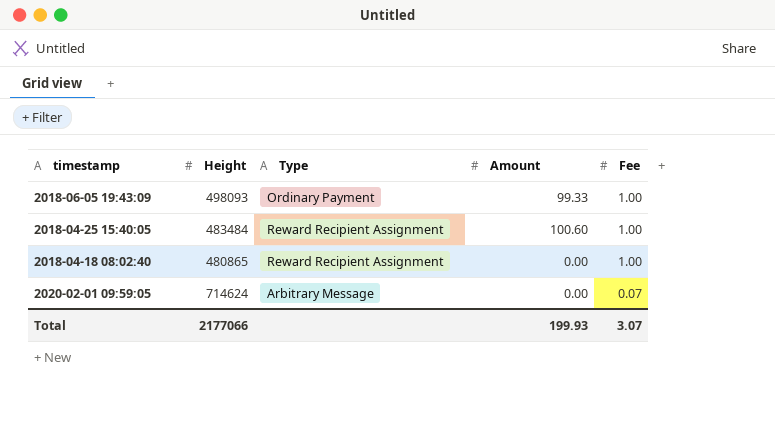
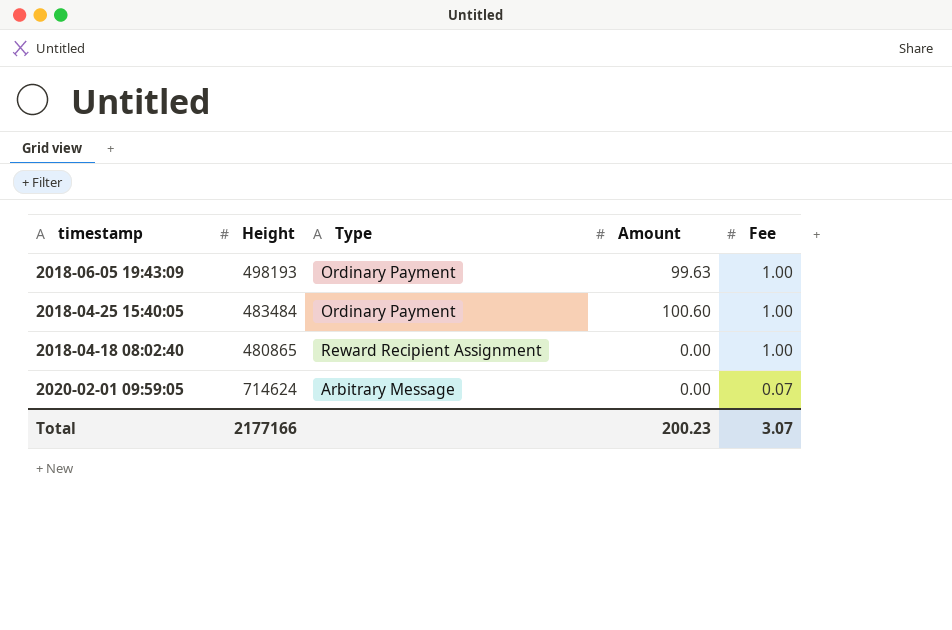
2018-06-05 19:43:09 | Height: 498093 -> 498193
2018-06-05 19:43:09 | Amount: 99.33 -> 99.63
2018-04-25 15:40:05 | Type: Reward Recipient Assignment -> Ordinary Payment
Total | Height: 2177066 -> 2177166
Total | Amount: 199.93 -> 200.23

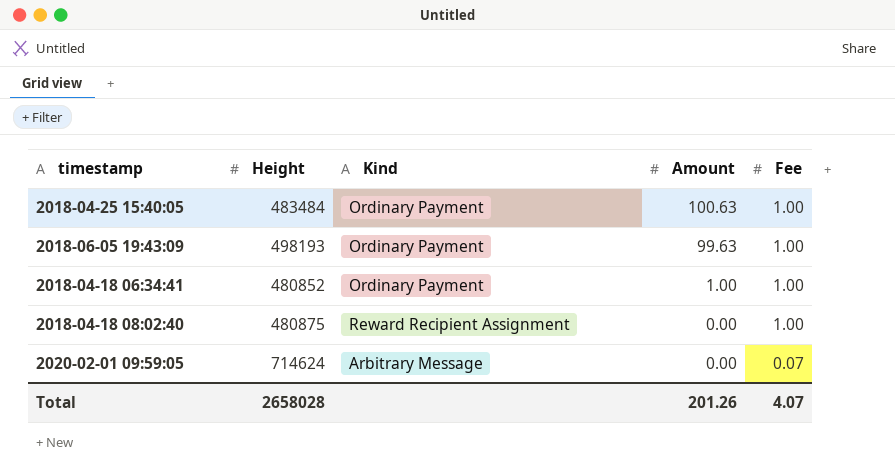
row order: Fee descending -> Amount descending
column name: Type -> Kind
2018-04-25 15:40:05 | Amount: 100.60 -> 100.63
row 2018-04-18 06:34:41: none -> 480852 | Ordinary Payment | 1.00 | 1.00
2018-04-18 08:02:40 | Height: 480865 -> 480875
Total | Height: 2177166 -> 2658028
Total | Amount: 200.23 -> 201.26
Total | Fee: 3.07 -> 4.07

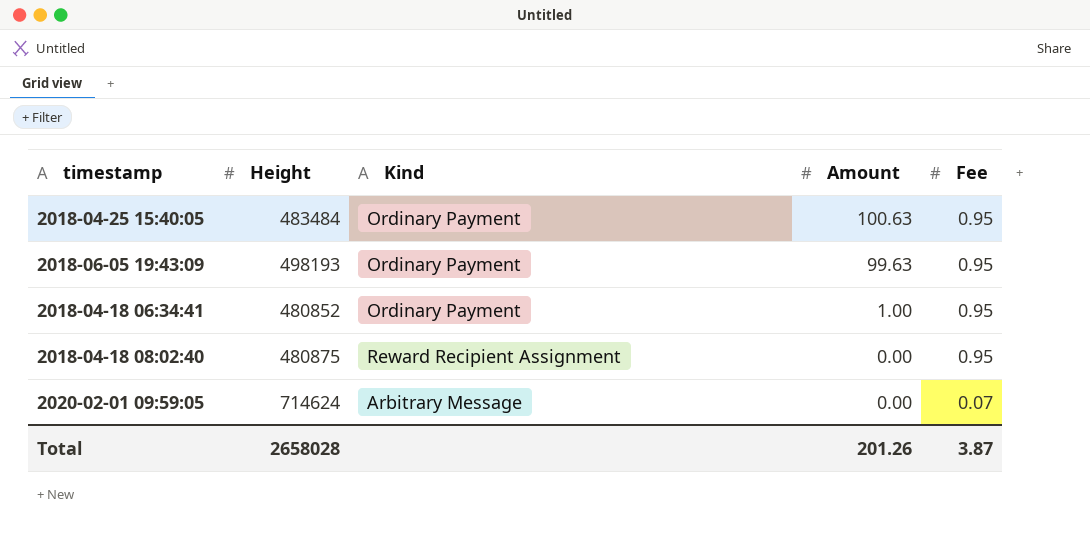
2018-04-25 15:40:05 | Fee: 1.00 -> 0.95
2018-06-05 19:43:09 | Fee: 1.00 -> 0.95
2018-04-18 06:34:41 | Fee: 1.00 -> 0.95
2018-04-18 08:02:40 | Fee: 1.00 -> 0.95
Total | Fee: 4.07 -> 3.87

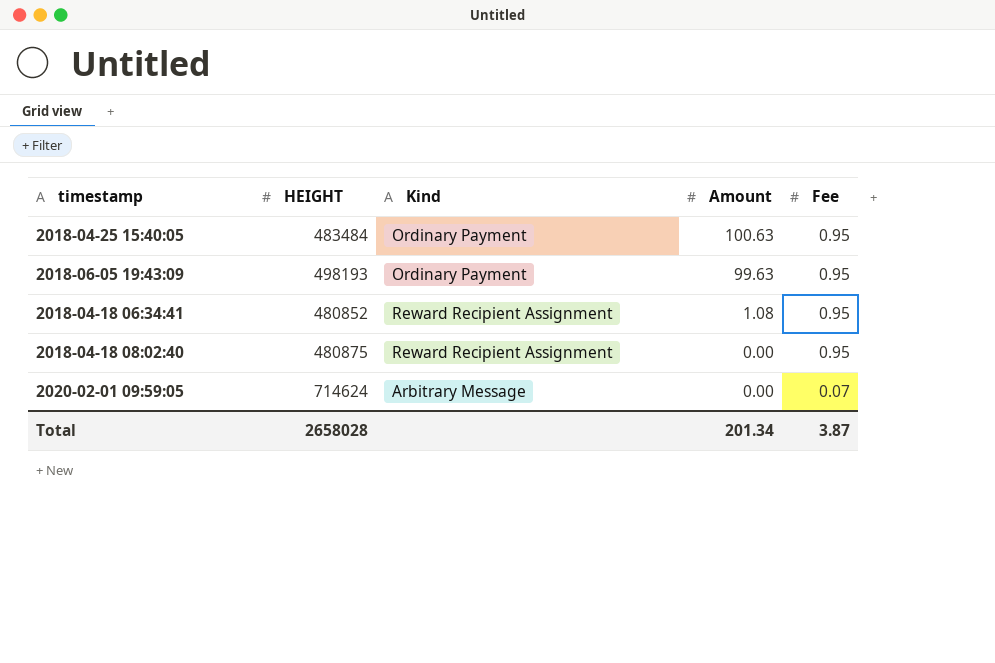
column name: Height -> HEIGHT
2018-04-18 06:34:41 | Kind: Ordinary Payment -> Reward Recipient Assignment
2018-04-18 06:34:41 | Amount: 1.00 -> 1.08
Total | Amount: 201.26 -> 201.34

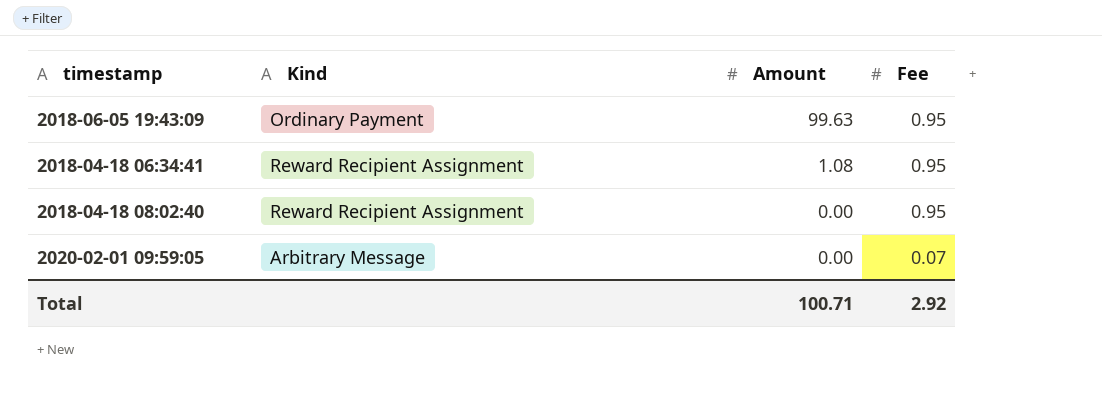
column HEIGHT | position: 2 -> none
row 2018-04-25 15:40:05: 483484 | Ordinary Payment | 100.63 | 0.95 -> none
Total | Amount: 201.34 -> 100.71
Total | Fee: 3.87 -> 2.92

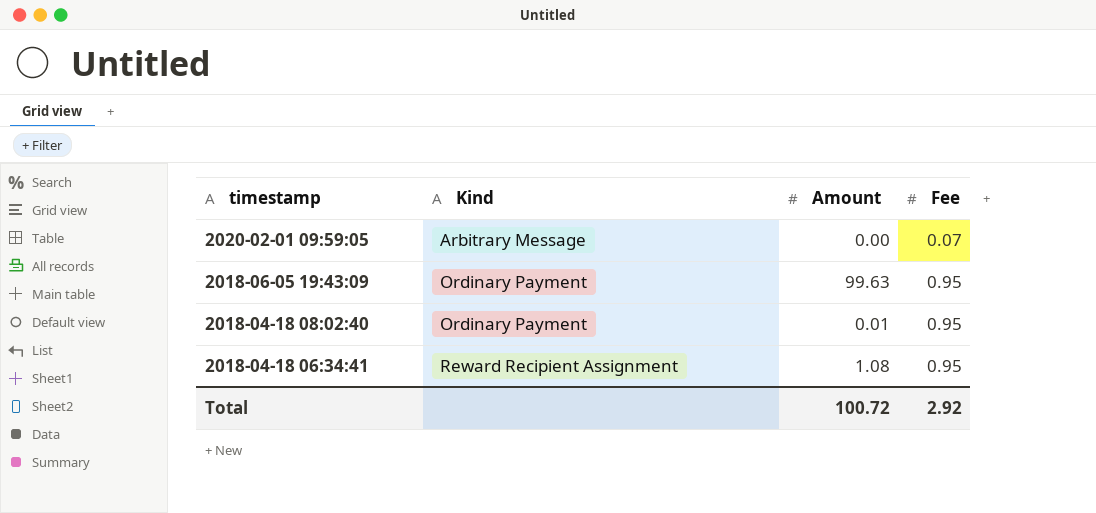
row order: Amount descending -> timestamp descending
2018-04-18 08:02:40 | Kind: Reward Recipient Assignment -> Ordinary Payment
2018-04-18 08:02:40 | Amount: 0.00 -> 0.01
Total | Amount: 100.71 -> 100.72

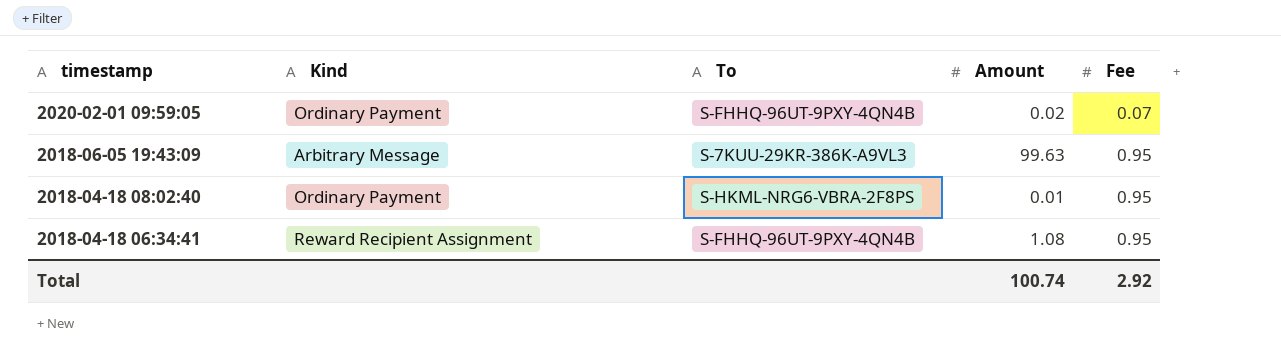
column To | position: none -> 3
2020-02-01 09:59:05 | Kind: Arbitrary Message -> Ordinary Payment
2020-02-01 09:59:05 | Amount: 0.00 -> 0.02
2018-06-05 19:43:09 | Kind: Ordinary Payment -> Arbitrary Message
Total | Amount: 100.72 -> 100.74

